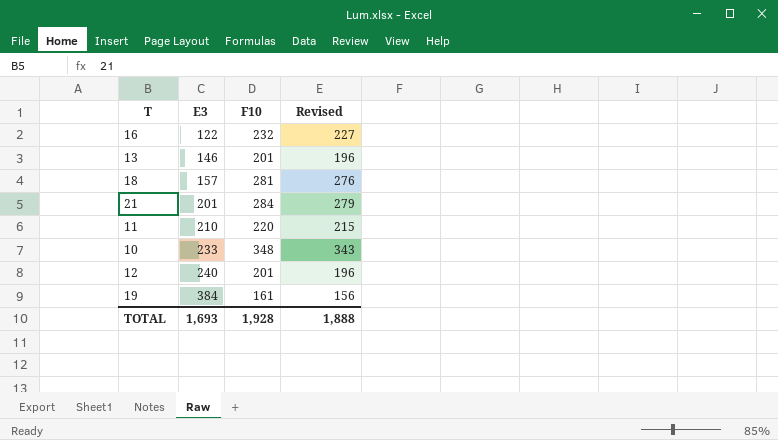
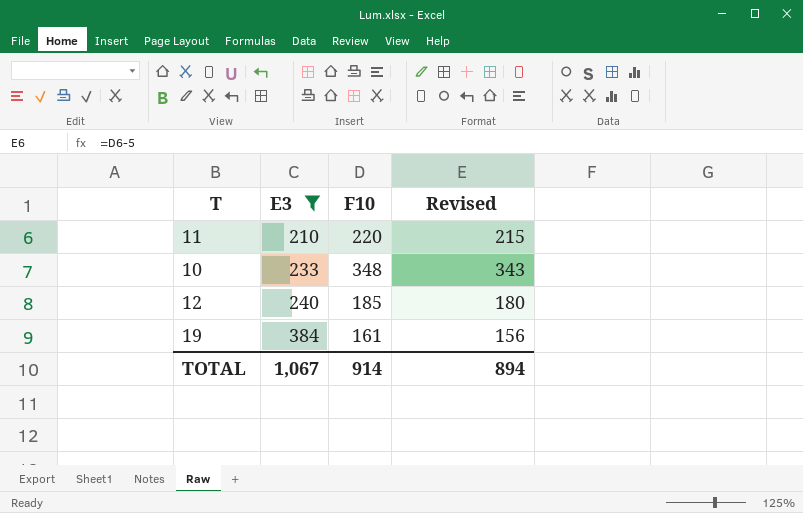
filter: none -> E3 >= 210
12 | F10: 201 -> 185
12 | Revised: 196 -> 180
TOTAL | E3: 1,693 -> 1,067
TOTAL | F10: 1,928 -> 914
TOTAL | Revised: 1,888 -> 894

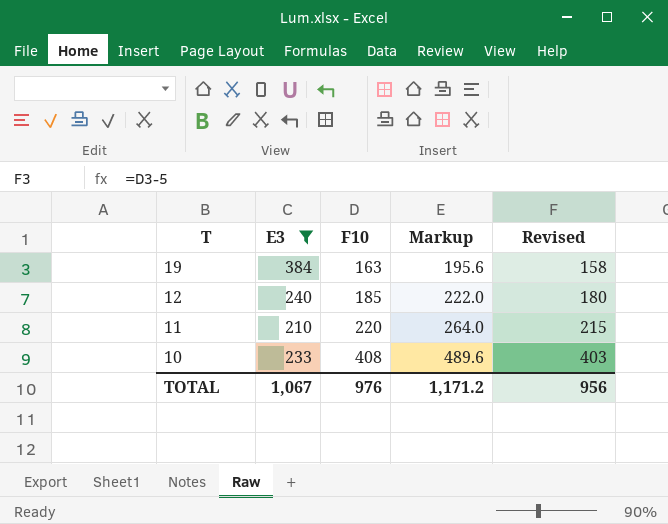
row order: E3 ascending -> T descending
column Markup | formula: none -> [F10] * 1.2
19 | F10: 161 -> 163
19 | Revised: 156 -> 158
10 | F10: 348 -> 408
10 | Revised: 343 -> 403
TOTAL | F10: 914 -> 976
TOTAL | Revised: 894 -> 956

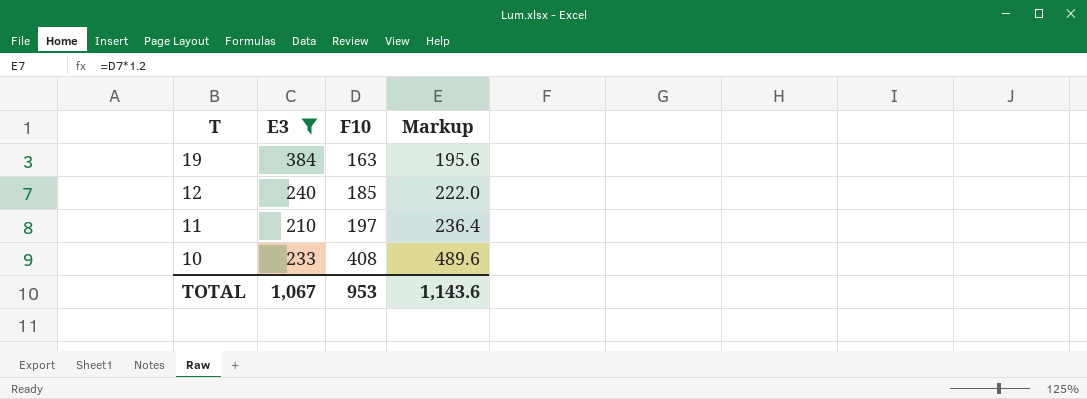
column Revised | formula: [F10] - 5 -> none
11 | F10: 220 -> 197
11 | Markup: 264.0 -> 236.4
TOTAL | F10: 976 -> 953
TOTAL | Markup: 1,171.2 -> 1,143.6

